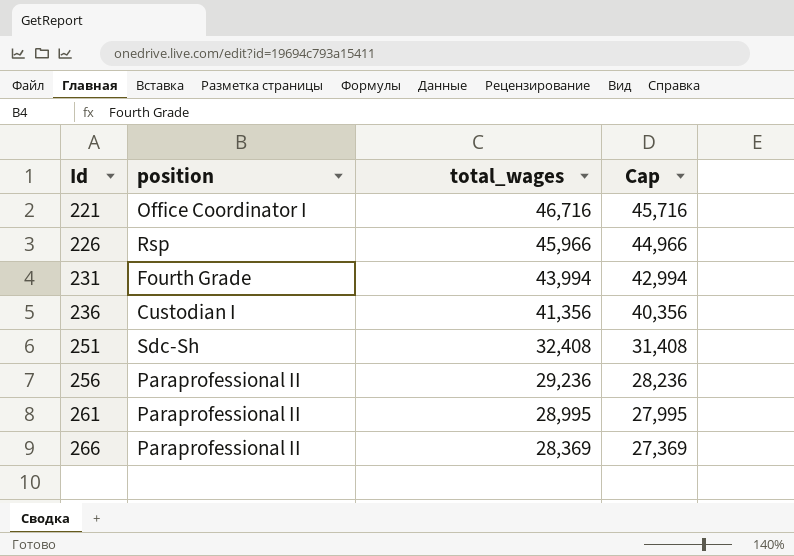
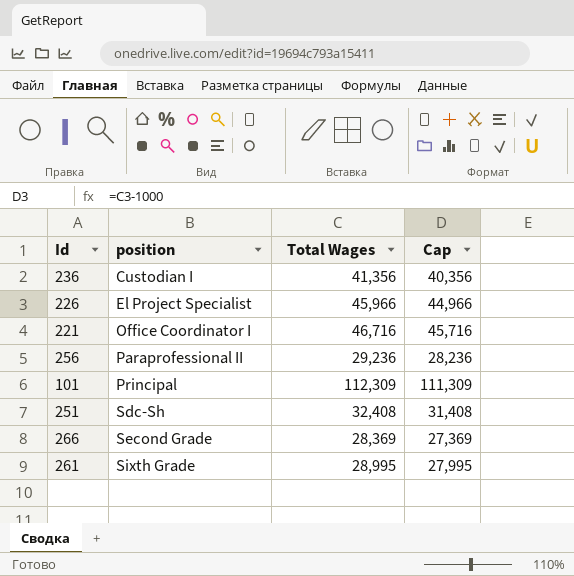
row order: Id ascending -> position ascending
column name: total_wages -> Total Wages
row 231: Fourth Grade | 43,994 | 42,994 -> none
226 | position: Rsp -> El Project Specialist
row 101: none -> Principal | 112,309 | 111,309
266 | position: Paraprofessional II -> Second Grade
261 | position: Paraprofessional II -> Sixth Grade

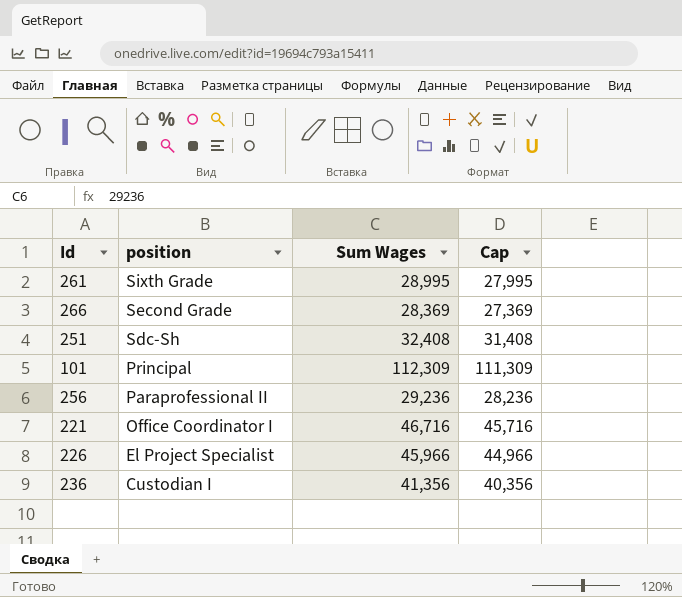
row order: position ascending -> position descending
column name: Total Wages -> Sum Wages

